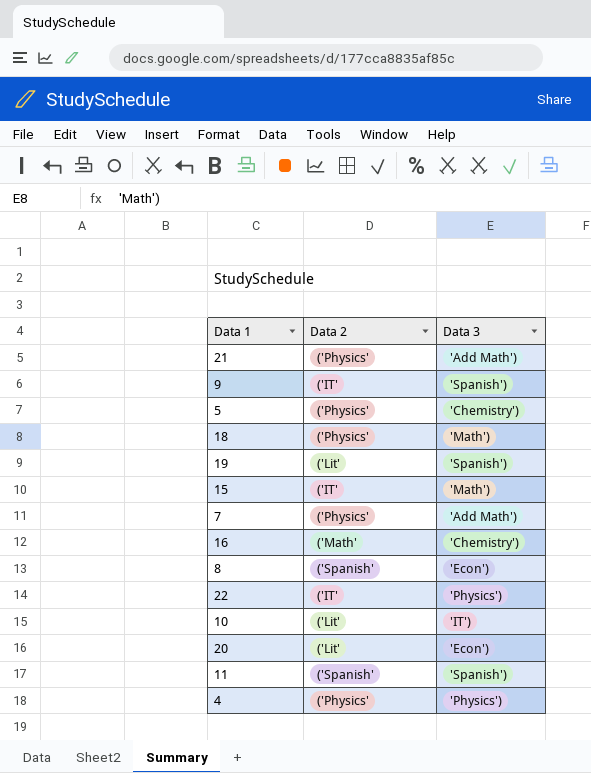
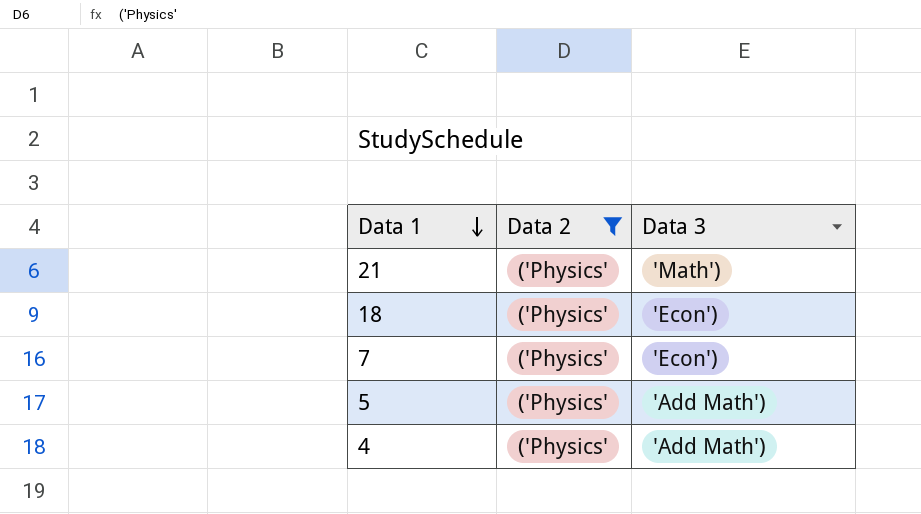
filter: none -> Data 2 = ('Physics'
row order: none -> Data 1 descending
21 | Data 3: 'Add Math') -> 'Math')
18 | Data 3: 'Math') -> 'Econ')
7 | Data 3: 'Add Math') -> 'Econ')
5 | Data 3: 'Chemistry') -> 'Add Math')
4 | Data 3: 'Physics') -> 'Add Math')

